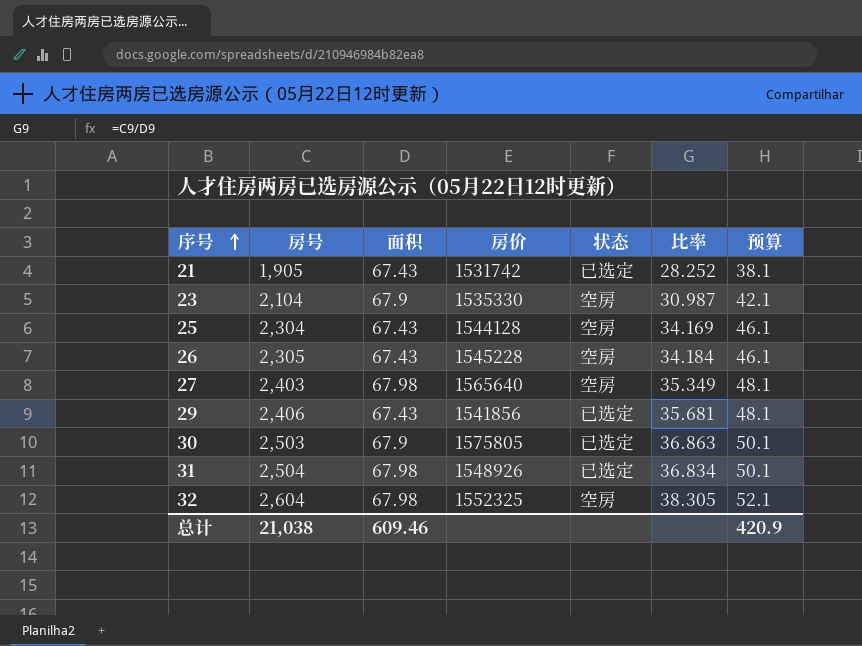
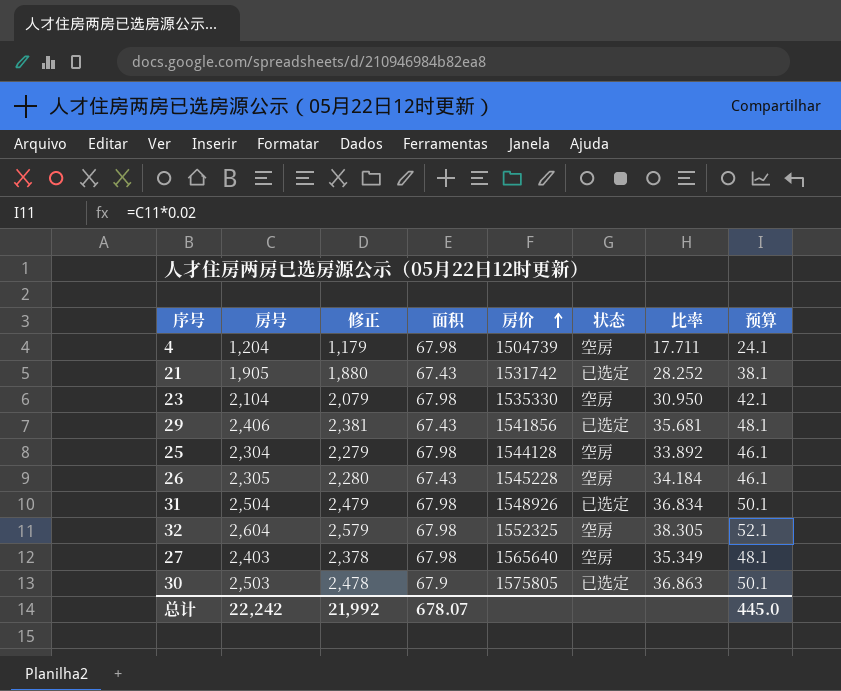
row order: 序号 ascending -> 房价 ascending
column 修正 | formula: none -> [房号] - 25
row 4: none -> 1,204 | 1,179 | 67.98 | 1504739 | 空房 | 17.711 | 24.1
23 | 面积: 67.9 -> 67.98
23 | 比率: 30.987 -> 30.950
25 | 面积: 67.43 -> 67.98
25 | 比率: 34.169 -> 33.892
总计 | 房号: 21,038 -> 22,242
总计 | 面积: 609.46 -> 678.07
总计 | 预算: 420.9 -> 445.0

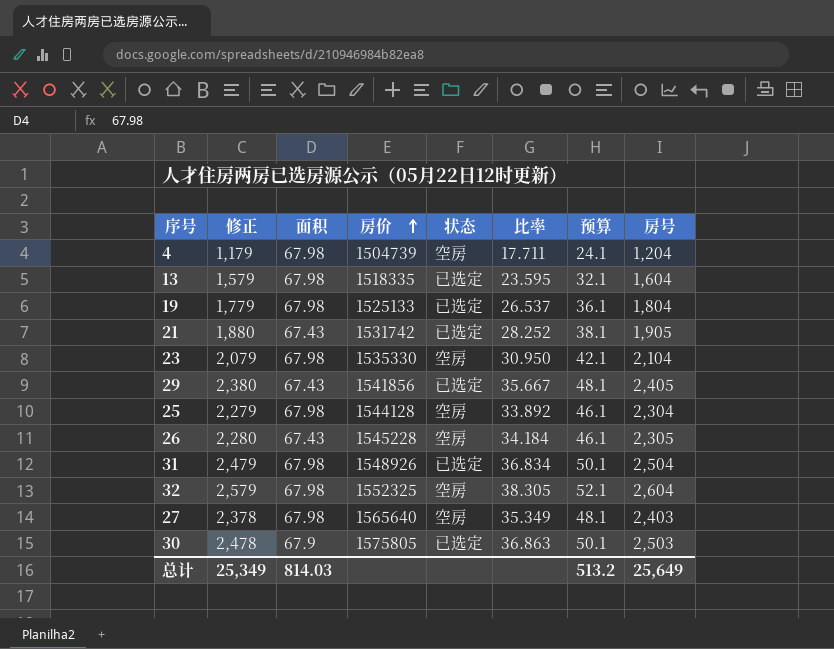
column 房号 | position: 2 -> 8
row 13: none -> 1,579 | 67.98 | 1518335 | 已选定 | 23.595 | 32.1 | 1,604
row 19: none -> 1,779 | 67.98 | 1525133 | 已选定 | 26.537 | 36.1 | 1,804
29 | 修正: 2,381 -> 2,380
29 | 比率: 35.681 -> 35.667
29 | 房号: 2,406 -> 2,405
总计 | 修正: 21,992 -> 25,349
总计 | 面积: 678.07 -> 814.03
总计 | 预算: 445.0 -> 513.2
总计 | 房号: 22,242 -> 25,649

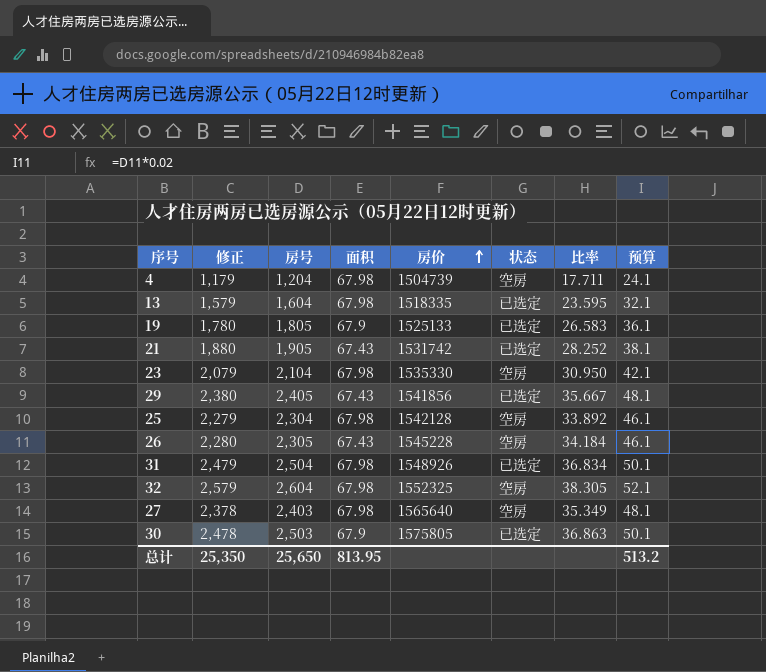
column 房号 | position: 8 -> 3
19 | 修正: 1,779 -> 1,780
19 | 房号: 1,804 -> 1,805
19 | 面积: 67.98 -> 67.9
19 | 比率: 26.537 -> 26.583
25 | 房价: 1544128 -> 1542128
总计 | 修正: 25,349 -> 25,350
总计 | 房号: 25,649 -> 25,650
总计 | 面积: 814.03 -> 813.95

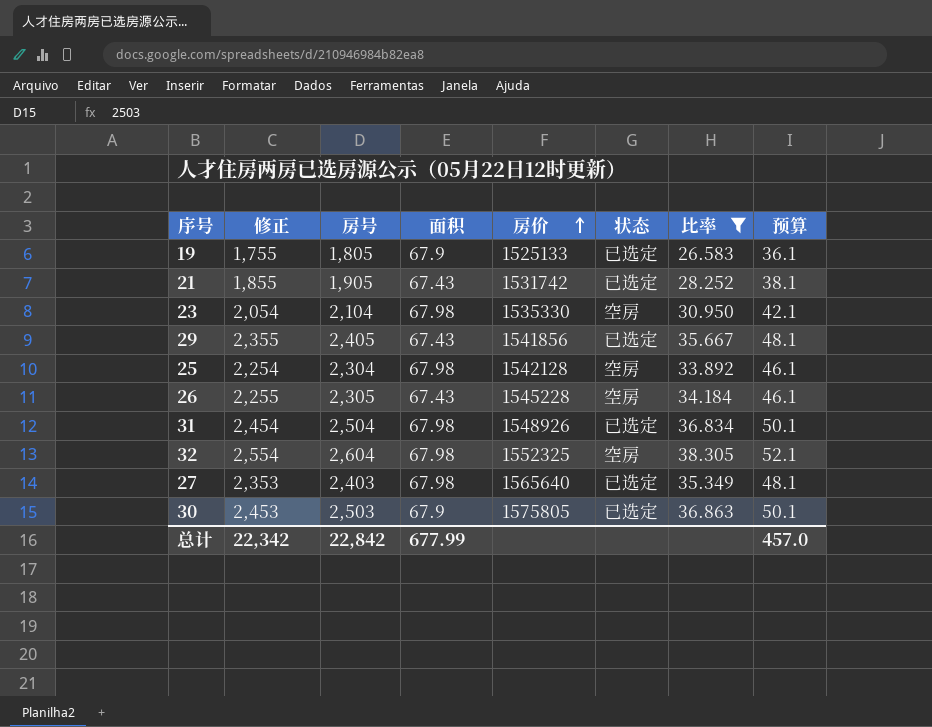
filter: none -> 比率 >= 26.583
column 修正 | formula: [房号] - 25 -> [房号] - 50
27 | 状态: 空房 -> 已选定
总计 | 修正: 25,350 -> 22,342
总计 | 房号: 25,650 -> 22,842
总计 | 面积: 813.95 -> 677.99
总计 | 预算: 513.2 -> 457.0

